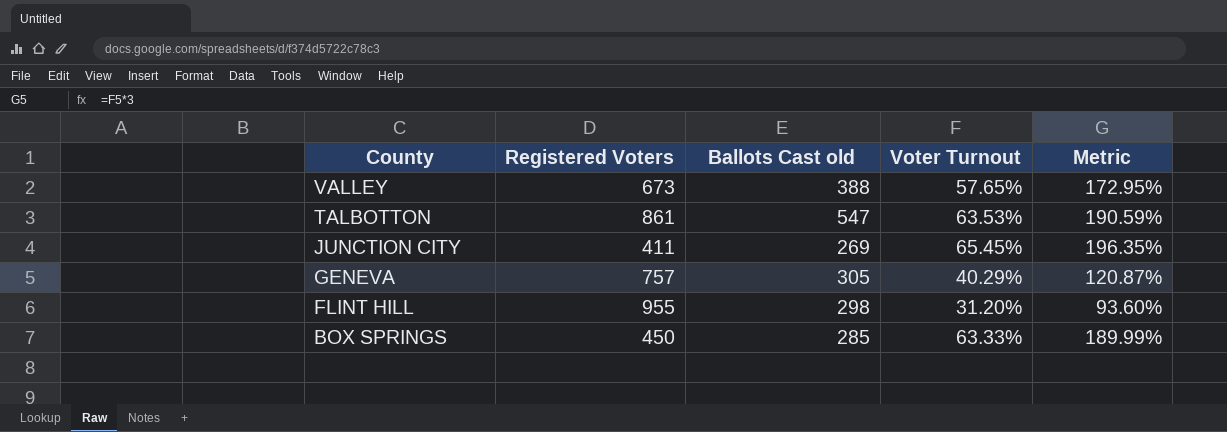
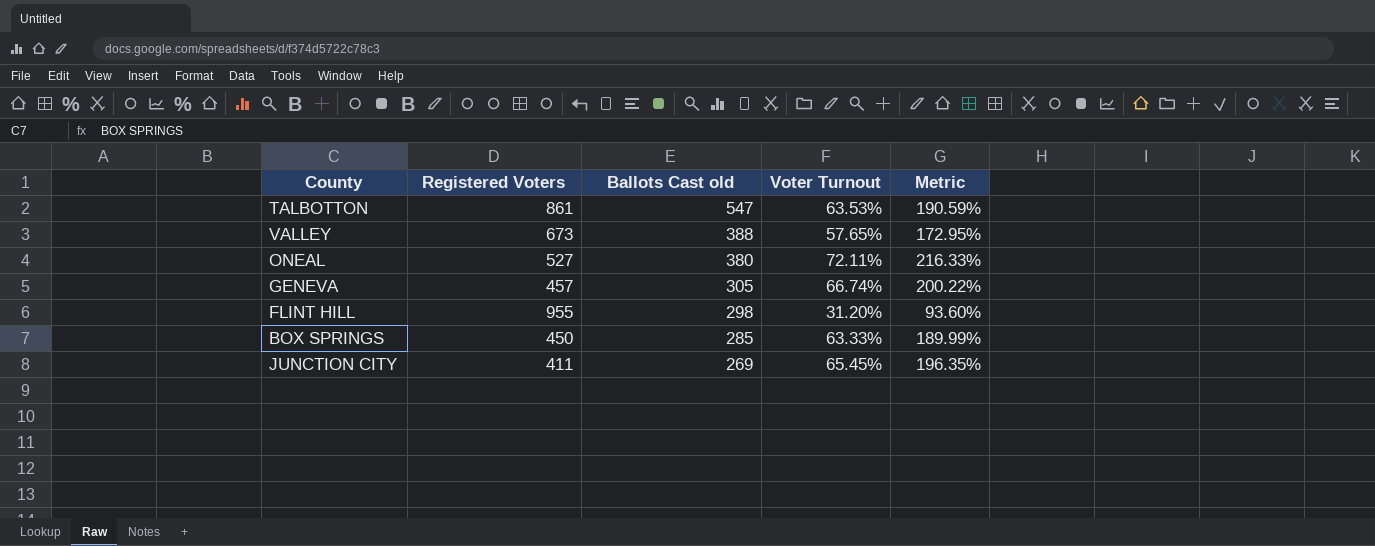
row order: County descending -> Ballots Cast old descending
row ONEAL: none -> 527 | 380 | 72.11% | 216.33%
GENEVA | Registered Voters: 757 -> 457
GENEVA | Voter Turnout: 40.29% -> 66.74%
GENEVA | Metric: 120.87% -> 200.22%

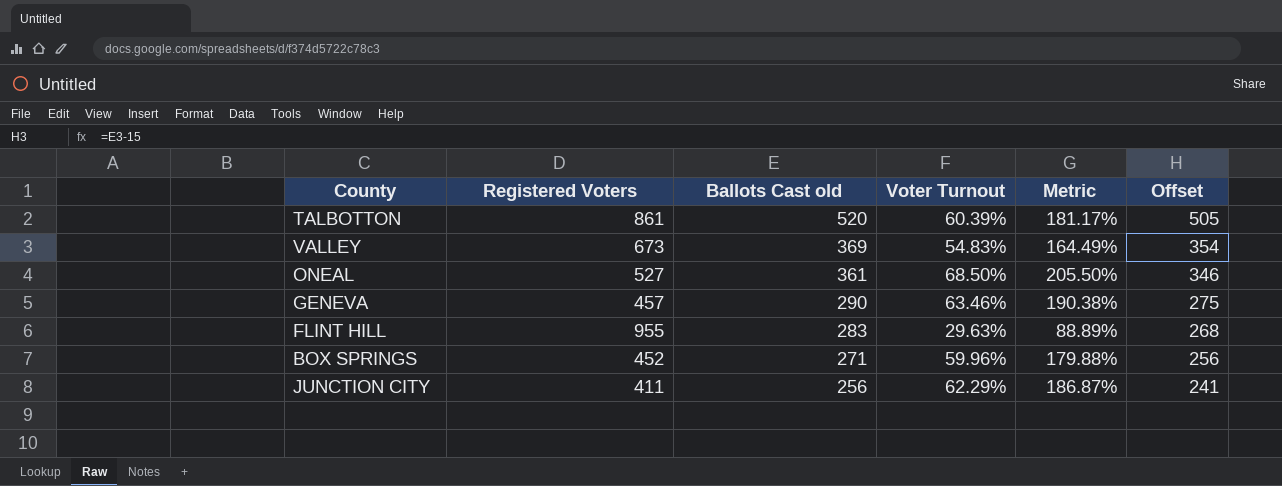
column Offset | formula: none -> [Ballots Cast old] - 15
TALBOTTON | Ballots Cast old: 547 -> 520
TALBOTTON | Voter Turnout: 63.53% -> 60.39%
TALBOTTON | Metric: 190.59% -> 181.17%
VALLEY | Ballots Cast old: 388 -> 369
VALLEY | Voter Turnout: 57.65% -> 54.83%
VALLEY | Metric: 172.95% -> 164.49%
ONEAL | Ballots Cast old: 380 -> 361
ONEAL | Voter Turnout: 72.11% -> 68.50%
ONEAL | Metric: 216.33% -> 205.50%
GENEVA | Ballots Cast old: 305 -> 290
GENEVA | Voter Turnout: 66.74% -> 63.46%
GENEVA | Metric: 200.22% -> 190.38%
FLINT HILL | Ballots Cast old: 298 -> 283
FLINT HILL | Voter Turnout: 31.20% -> 29.63%
FLINT HILL | Metric: 93.60% -> 88.89%
BOX SPRINGS | Registered Voters: 450 -> 452
BOX SPRINGS | Ballots Cast old: 285 -> 271
BOX SPRINGS | Voter Turnout: 63.33% -> 59.96%
BOX SPRINGS | Metric: 189.99% -> 179.88%
JUNCTION CITY | Ballots Cast old: 269 -> 256
JUNCTION CITY | Voter Turnout: 65.45% -> 62.29%
JUNCTION CITY | Metric: 196.35% -> 186.87%

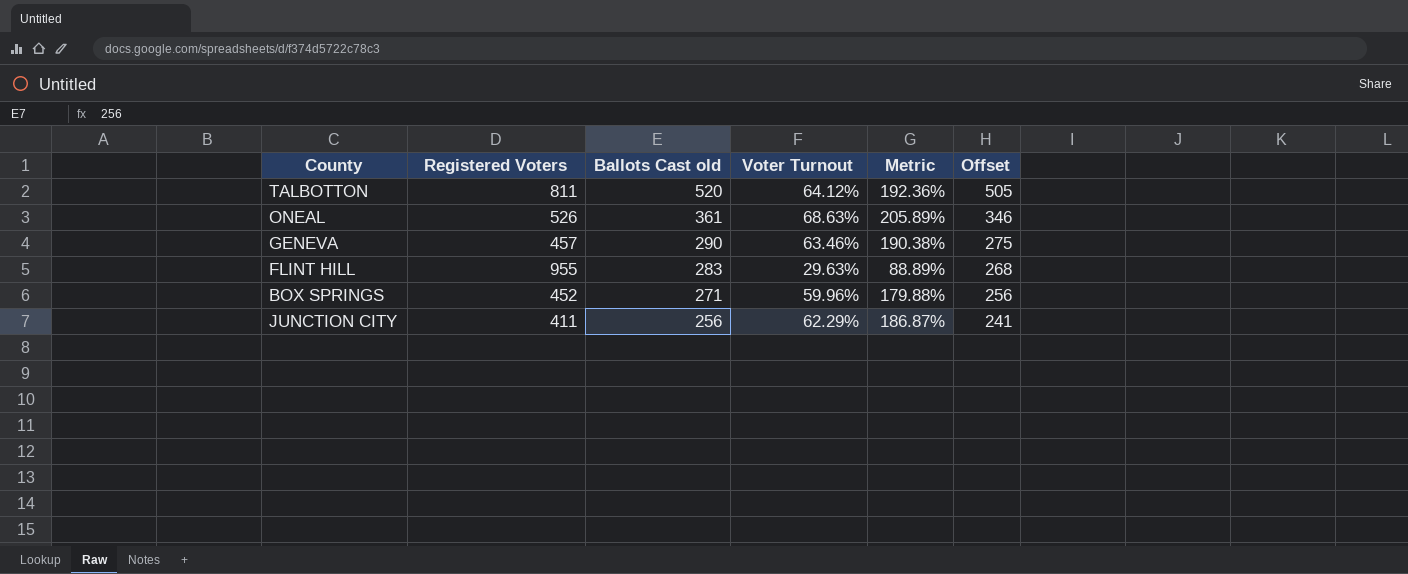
row VALLEY: 673 | 369 | 54.83% | 164.49% | 354 -> none
TALBOTTON | Registered Voters: 861 -> 811
TALBOTTON | Voter Turnout: 60.39% -> 64.12%
TALBOTTON | Metric: 181.17% -> 192.36%
ONEAL | Registered Voters: 527 -> 526
ONEAL | Voter Turnout: 68.50% -> 68.63%
ONEAL | Metric: 205.50% -> 205.89%

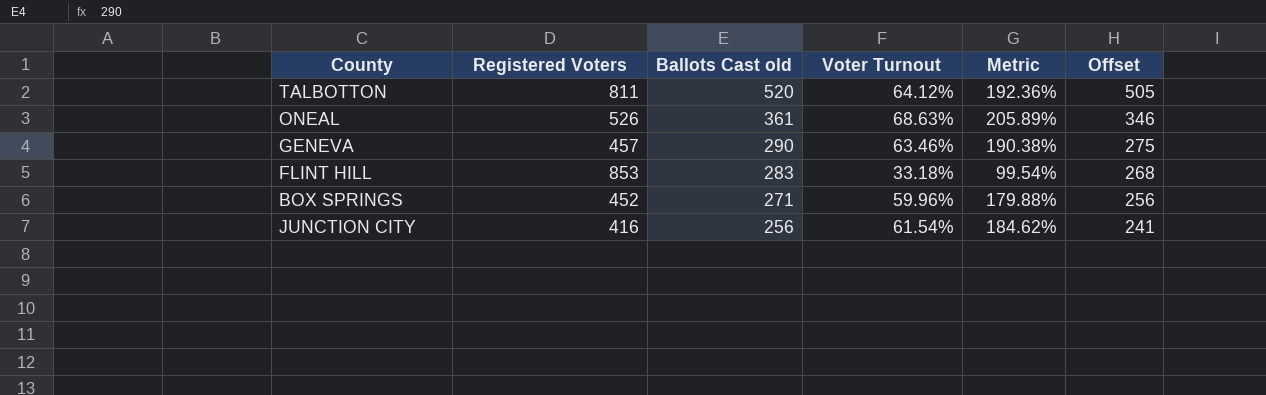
FLINT HILL | Registered Voters: 955 -> 853
FLINT HILL | Voter Turnout: 29.63% -> 33.18%
FLINT HILL | Metric: 88.89% -> 99.54%
JUNCTION CITY | Registered Voters: 411 -> 416
JUNCTION CITY | Voter Turnout: 62.29% -> 61.54%
JUNCTION CITY | Metric: 186.87% -> 184.62%

